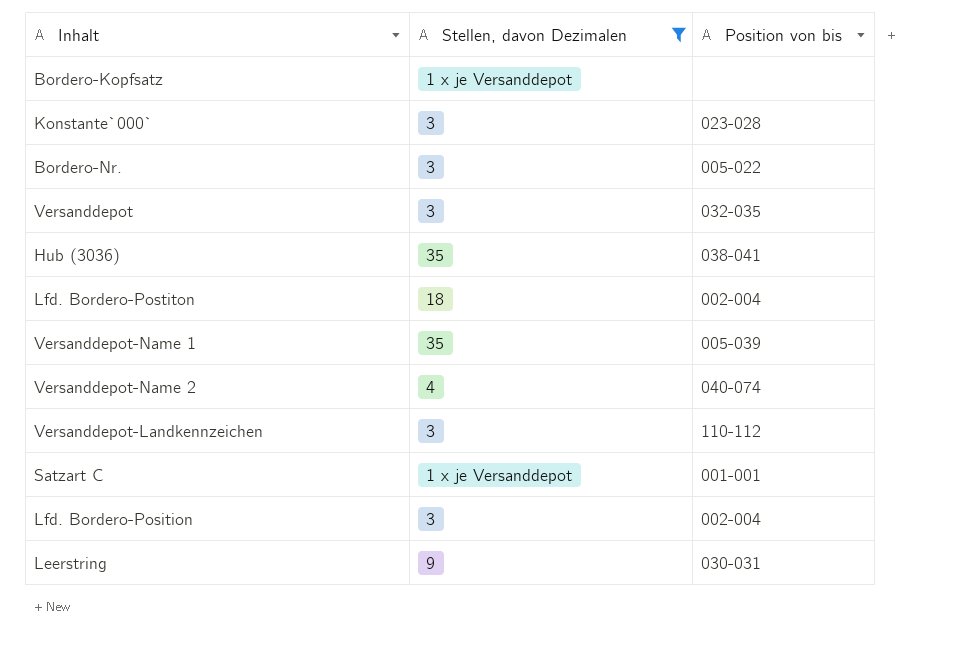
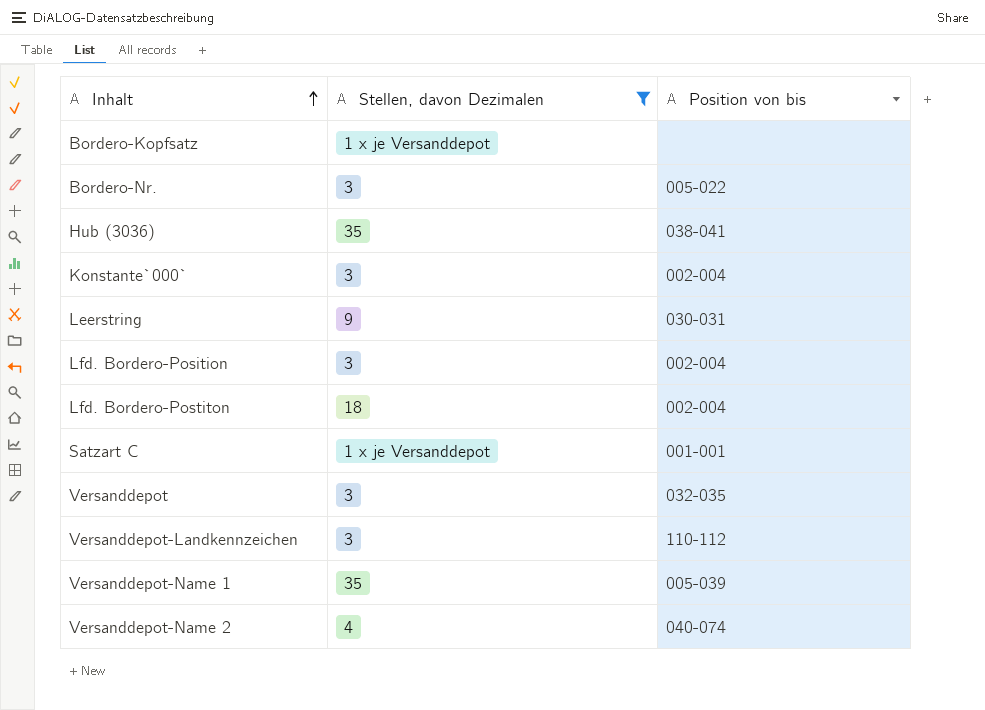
row order: none -> Inhalt ascending
Konstante`000` | Position von bis: 023-028 -> 002-004

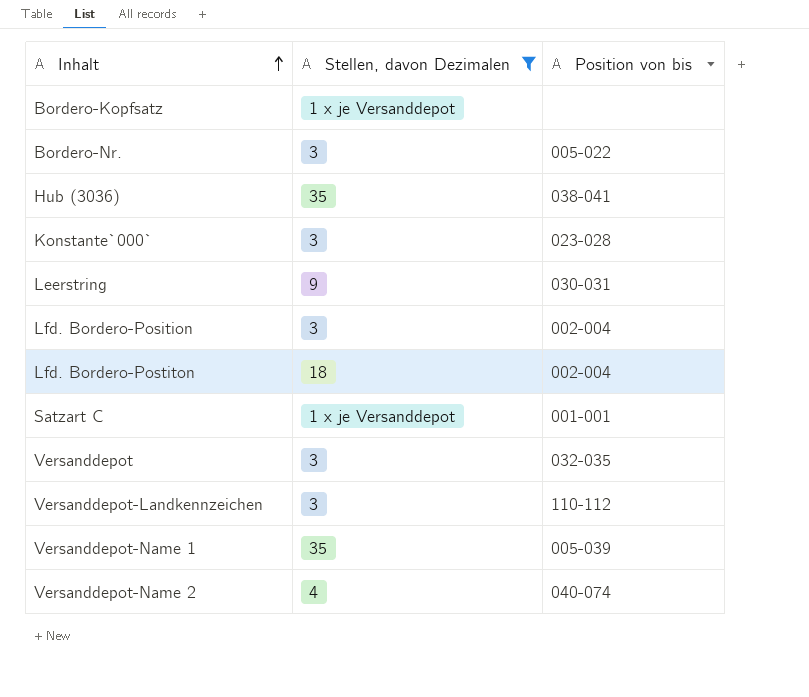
Konstante`000` | Position von bis: 002-004 -> 023-028

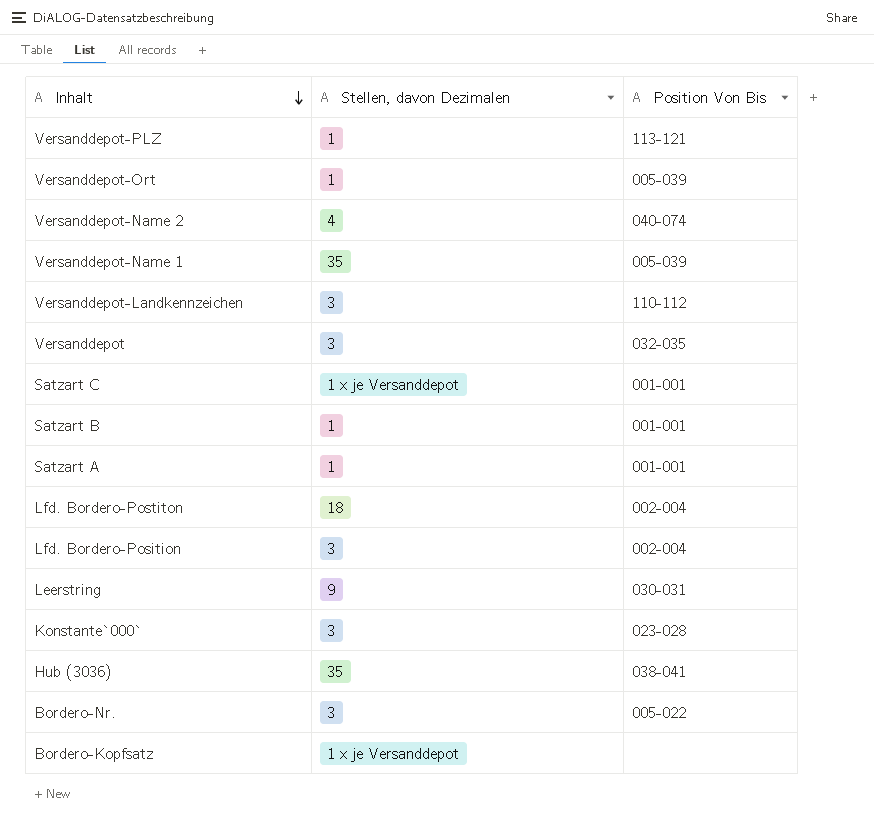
filter: Stellen, davon Dezimalen != 1 -> none
row order: Inhalt ascending -> Inhalt descending
column name: Position von bis -> Position Von Bis

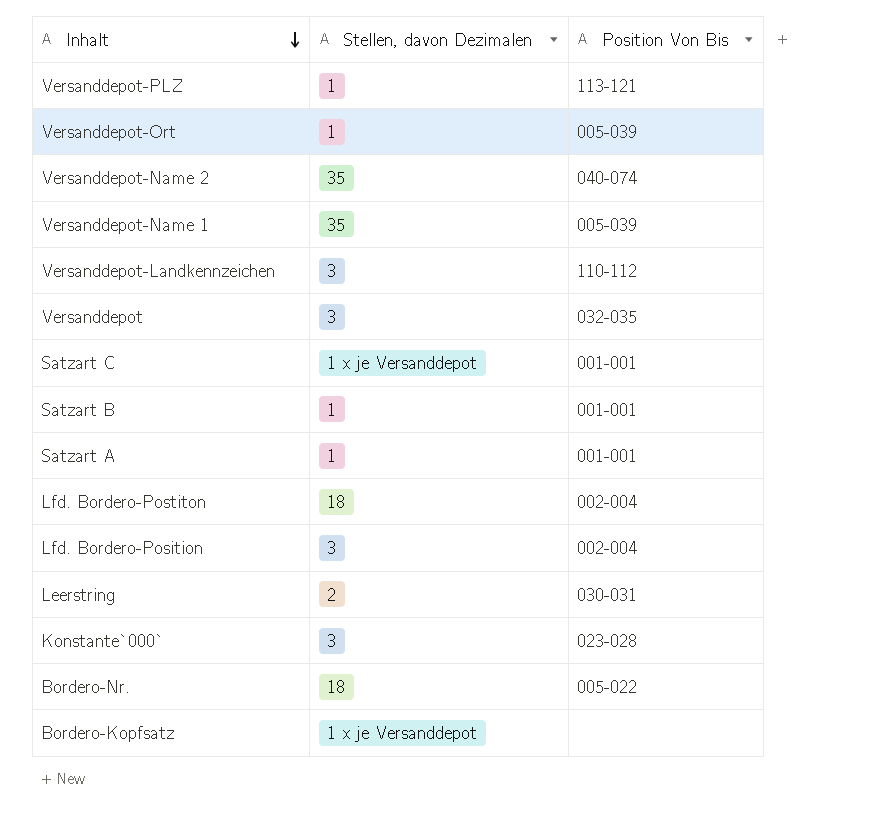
row Hub (3036): 35 | 038-041 -> none
Versanddepot-Name 2 | Stellen, davon Dezimalen: 4 -> 35
Leerstring | Stellen, davon Dezimalen: 9 -> 2
Bordero-Nr. | Stellen, davon Dezimalen: 3 -> 18

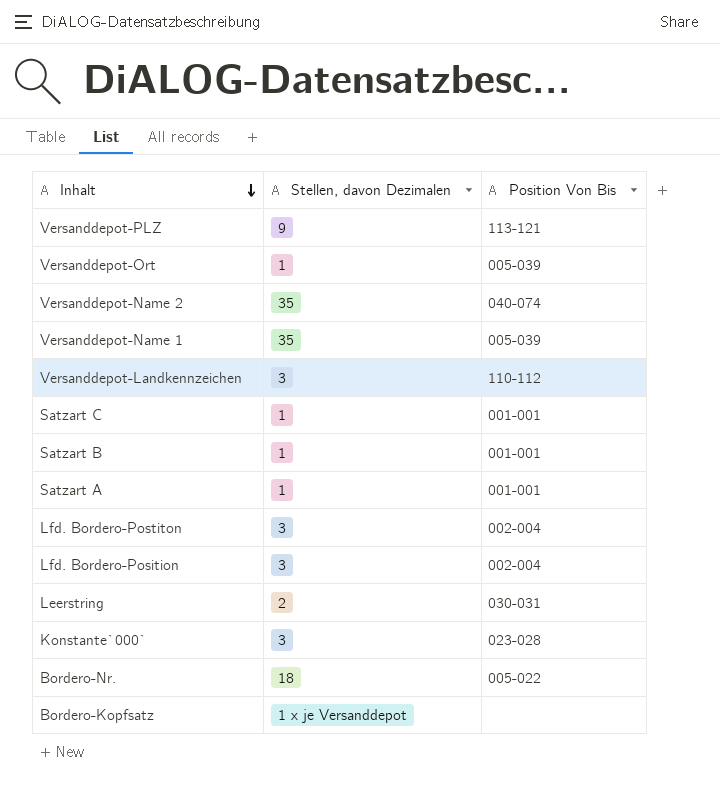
row Versanddepot: 3 | 032-035 -> none
Versanddepot-PLZ | Stellen, davon Dezimalen: 1 -> 9
Satzart C | Stellen, davon Dezimalen: 1 x je Versanddepot -> 1
Lfd. Bordero-Postiton | Stellen, davon Dezimalen: 18 -> 3

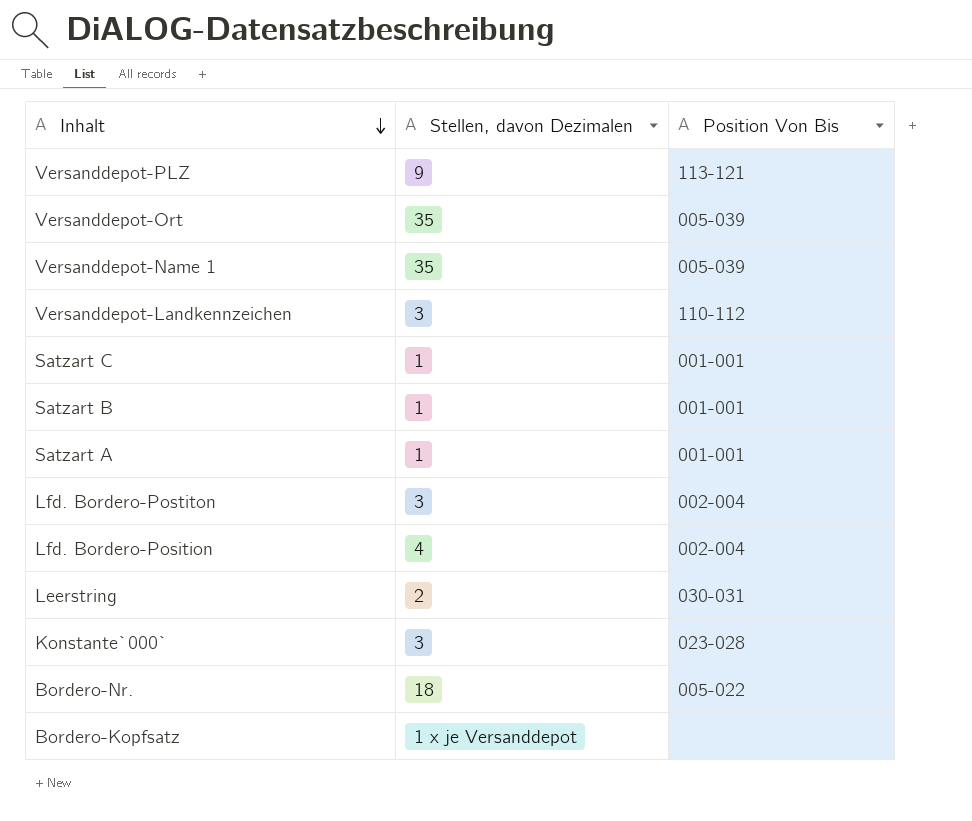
row Versanddepot-Name 2: 35 | 040-074 -> none
Versanddepot-Ort | Stellen, davon Dezimalen: 1 -> 35
Lfd. Bordero-Position | Stellen, davon Dezimalen: 3 -> 4

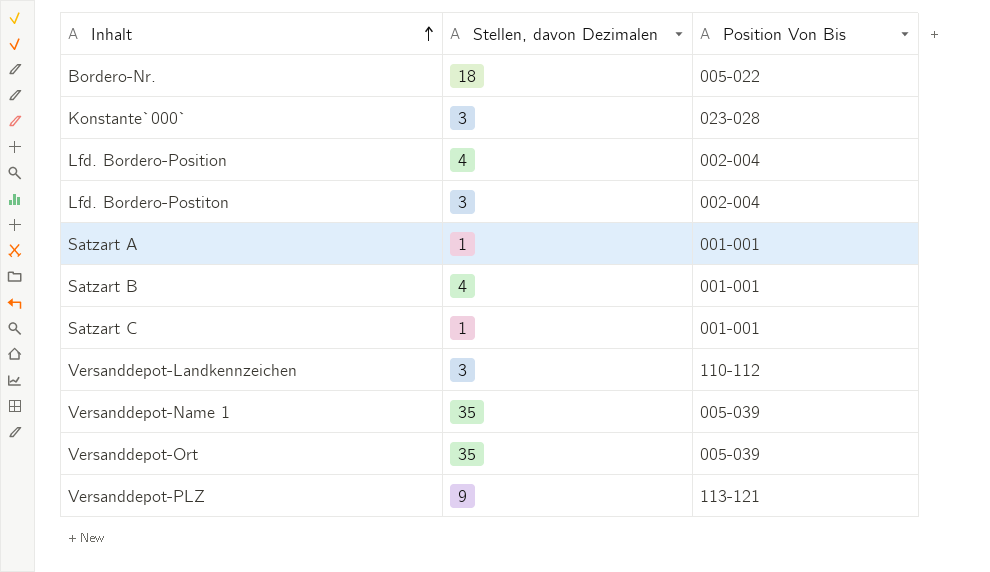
row order: Inhalt descending -> Inhalt ascending
row Leerstring: 2 | 030-031 -> none
row Bordero-Kopfsatz: 1 x je Versanddepot | none -> none
Satzart B | Stellen, davon Dezimalen: 1 -> 4

